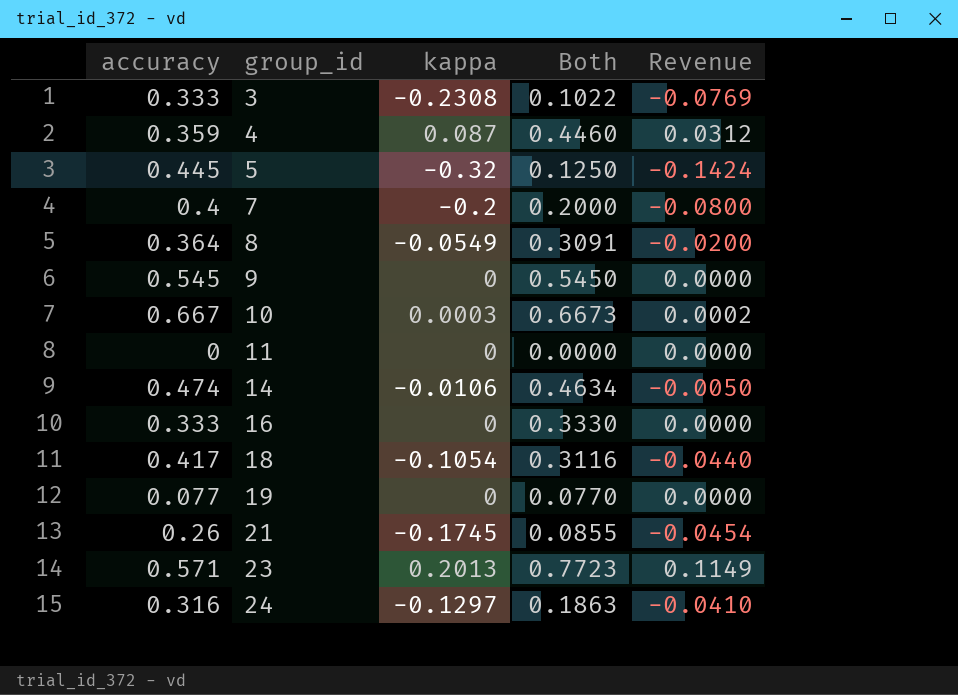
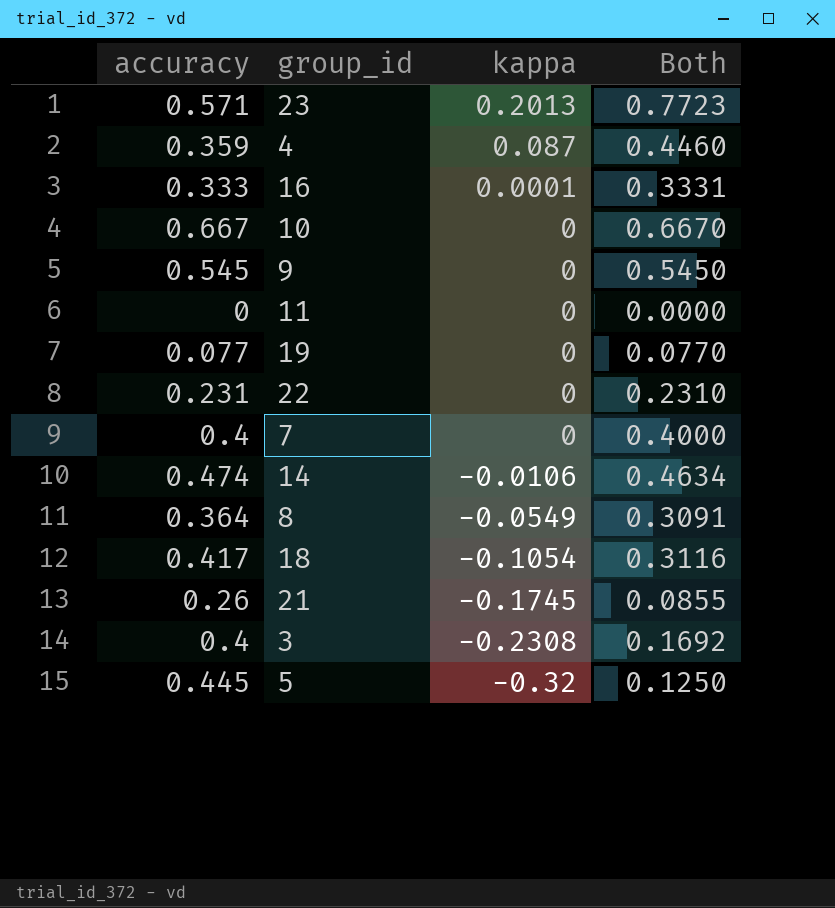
row order: group_id ascending -> kappa descending
column Revenue | formula: [accuracy] * [kappa] -> none
row 24: 0.316 | -0.1297 | 0.1863 | -0.0410 -> none
16 | kappa: 0 -> 0.0001
16 | Both: 0.3330 -> 0.3331
10 | kappa: 0.0003 -> 0
10 | Both: 0.6673 -> 0.6670
row 22: none -> 0.231 | 0 | 0.2310
7 | kappa: -0.2 -> 0
7 | Both: 0.2000 -> 0.4000
3 | accuracy: 0.333 -> 0.4
3 | Both: 0.1022 -> 0.1692

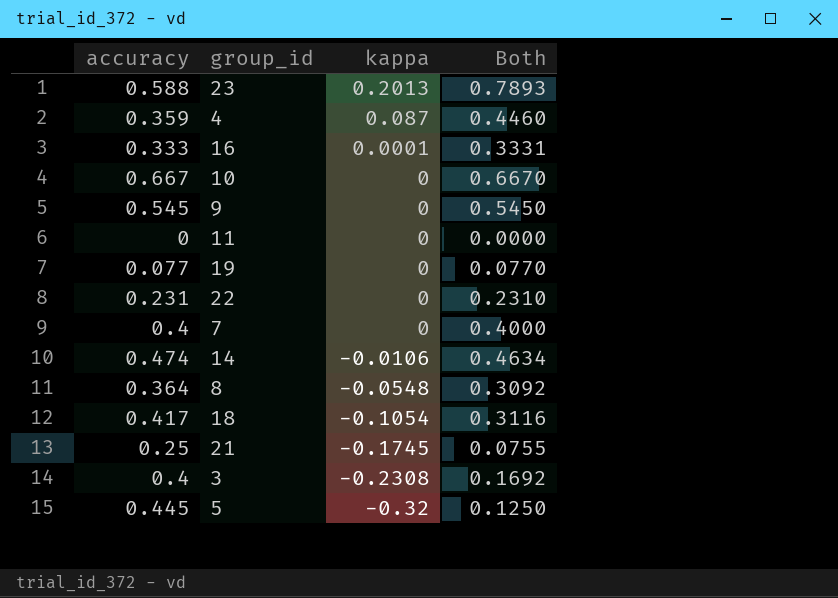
23 | accuracy: 0.571 -> 0.588
23 | Both: 0.7723 -> 0.7893
8 | kappa: -0.0549 -> -0.0548
8 | Both: 0.3091 -> 0.3092
21 | accuracy: 0.26 -> 0.25
21 | Both: 0.0855 -> 0.0755

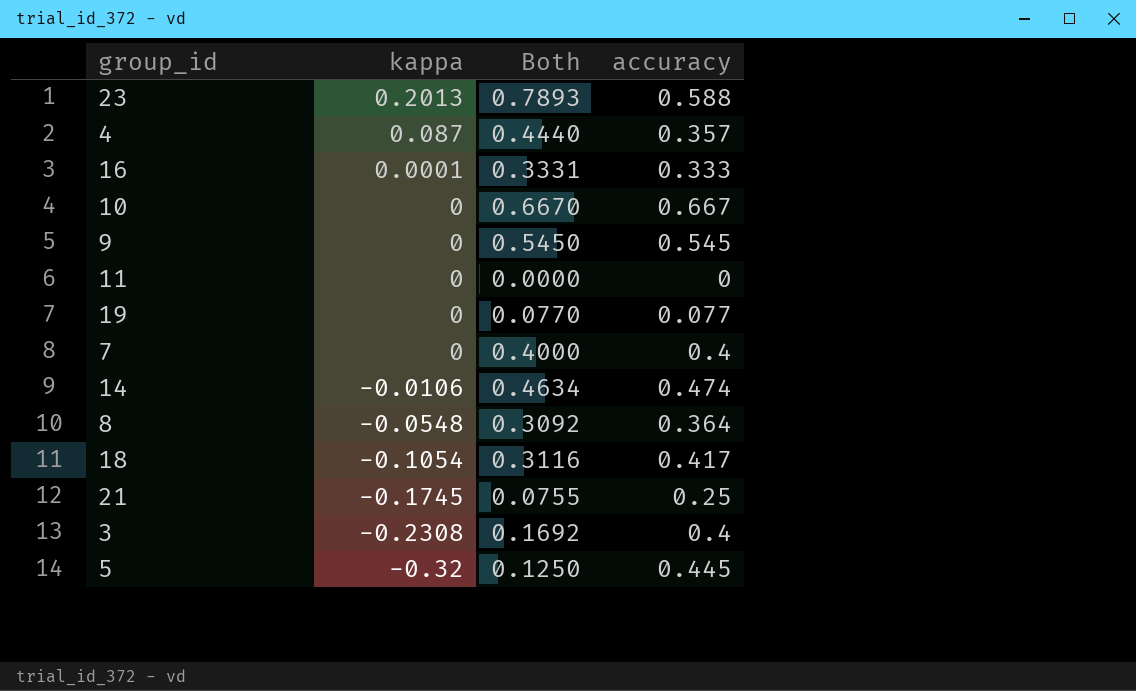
column accuracy | position: 1 -> 4
row 22: 0.231 | 0 | 0.2310 -> none
4 | Both: 0.4460 -> 0.4440
4 | accuracy: 0.359 -> 0.357

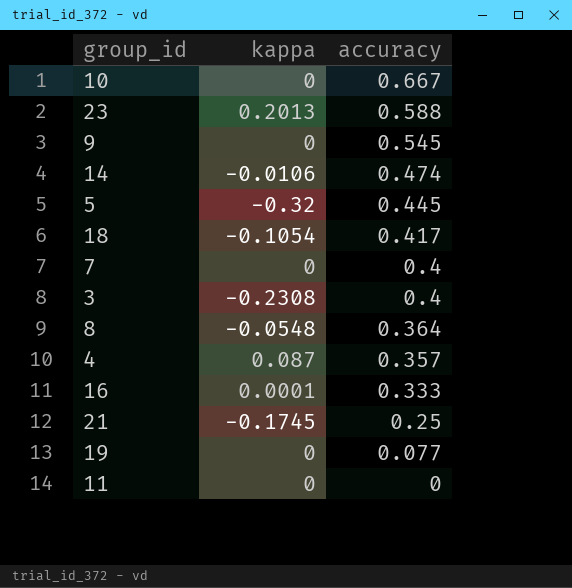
row order: kappa descending -> accuracy descending
column Both | formula: [kappa] + [accuracy] -> none

